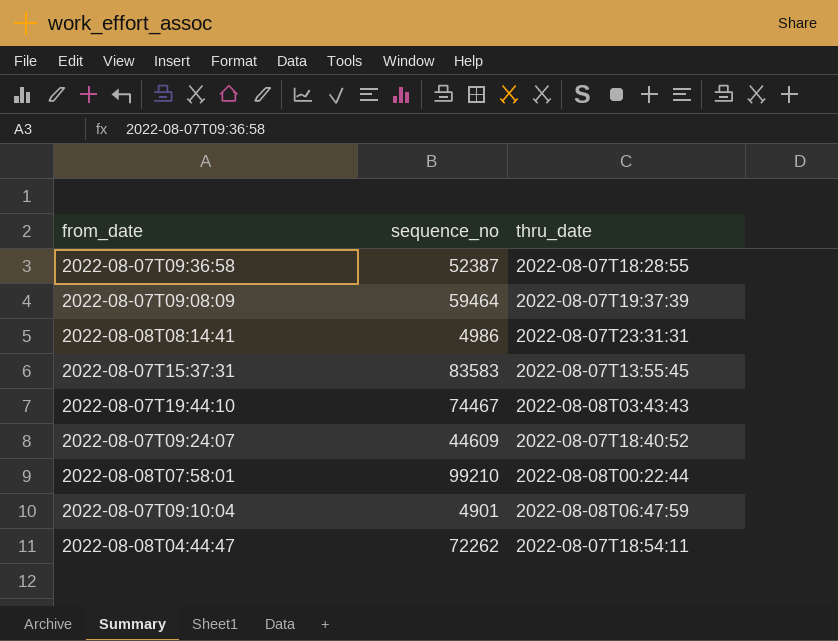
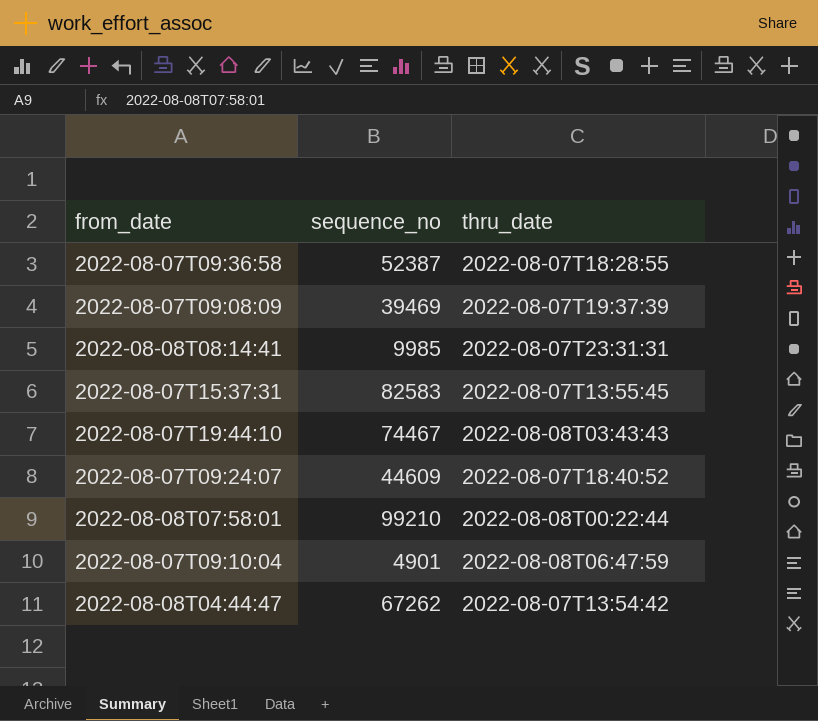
2022-08-07T09:08:09 | sequence_no: 59464 -> 39469
2022-08-08T08:14:41 | sequence_no: 4986 -> 9985
2022-08-07T15:37:31 | sequence_no: 83583 -> 82583
2022-08-08T04:44:47 | sequence_no: 72262 -> 67262
2022-08-08T04:44:47 | thru_date: 2022-08-07T18:54:11 -> 2022-08-07T13:54:42

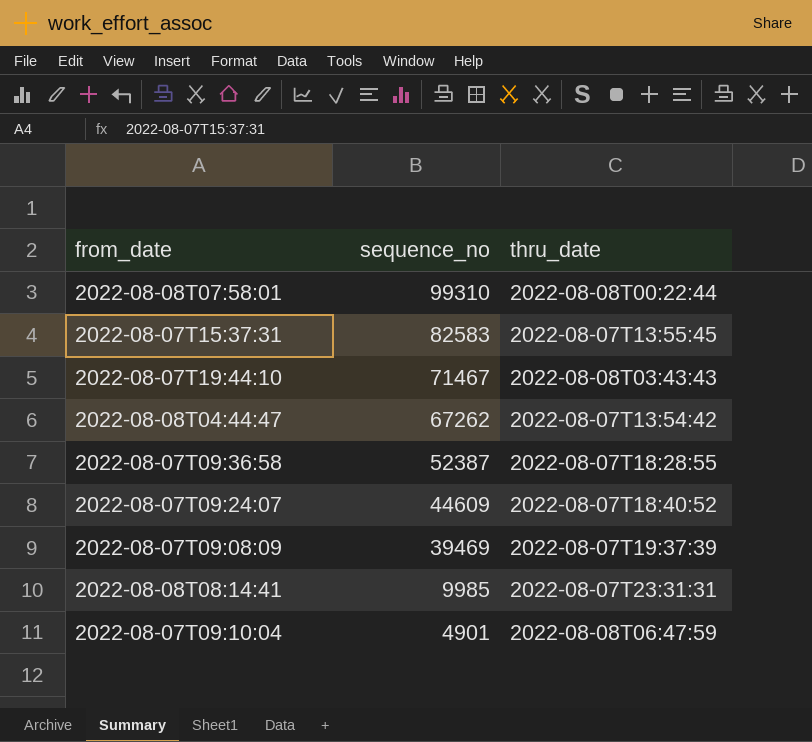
row order: none -> sequence_no descending
2022-08-08T07:58:01 | sequence_no: 99210 -> 99310
2022-08-07T19:44:10 | sequence_no: 74467 -> 71467

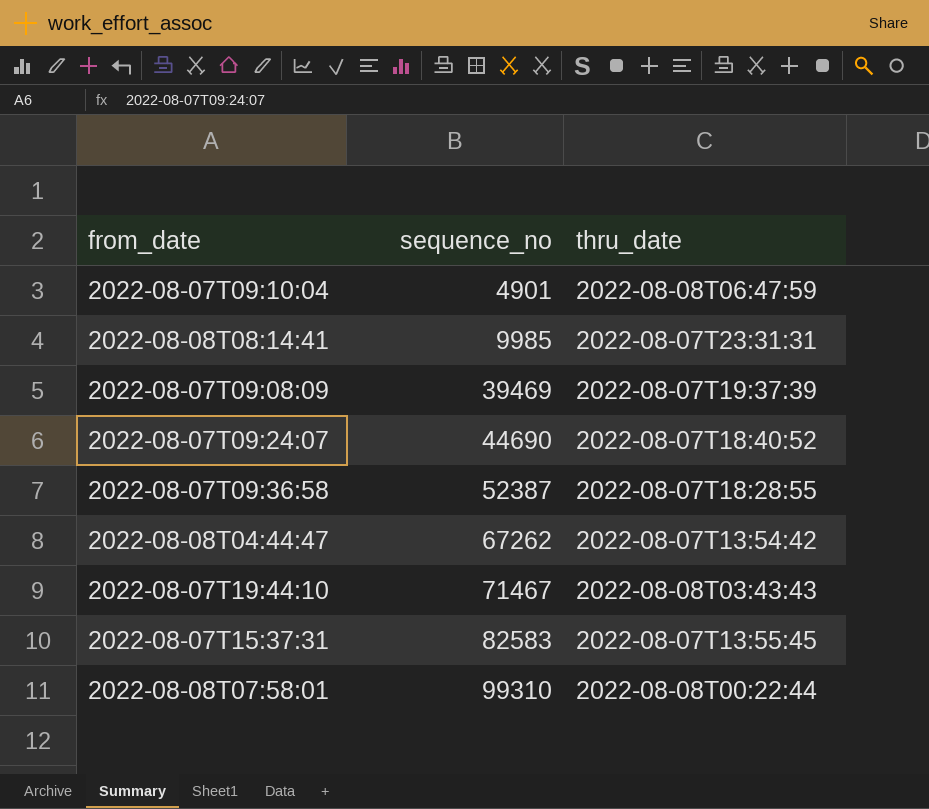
row order: sequence_no descending -> sequence_no ascending
2022-08-07T09:24:07 | sequence_no: 44609 -> 44690

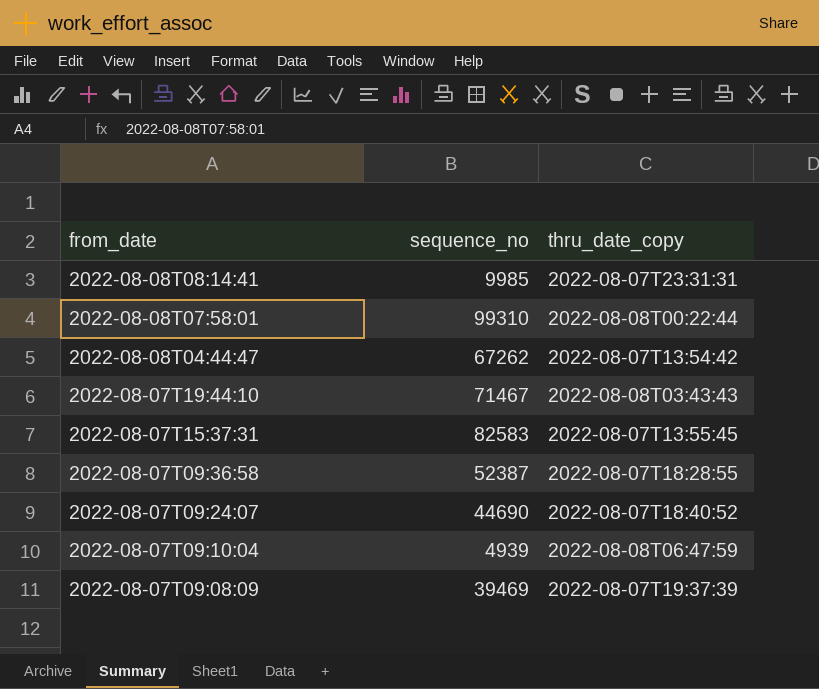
row order: sequence_no ascending -> from_date descending
column name: thru_date -> thru_date_copy
2022-08-07T09:10:04 | sequence_no: 4901 -> 4939

